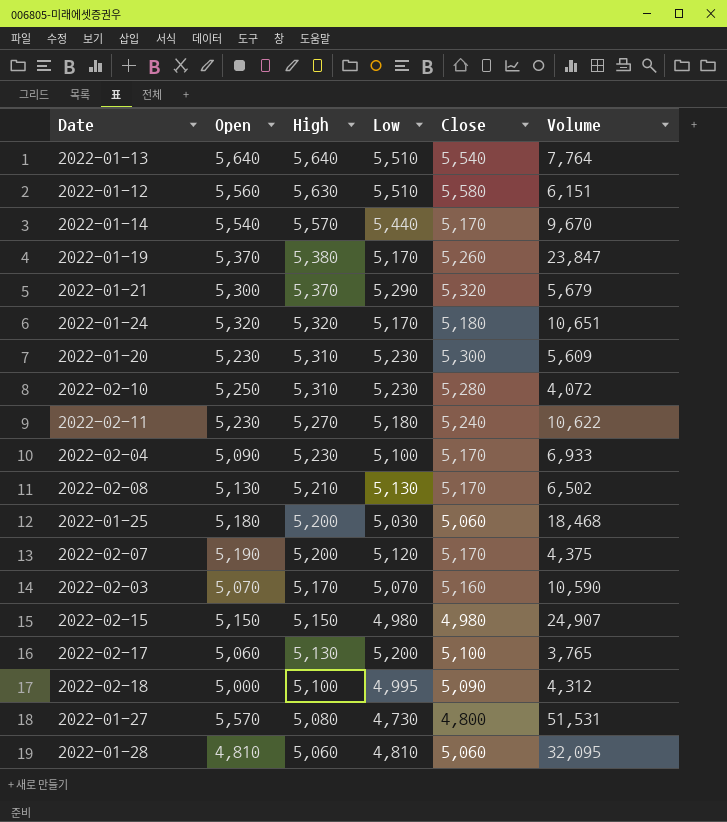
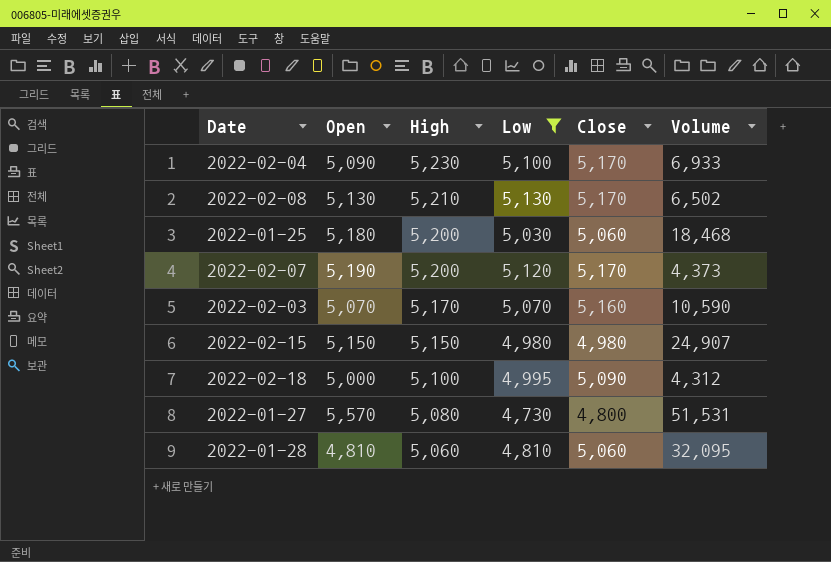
filter: none -> Low <= 5,130
2022-02-07 | Volume: 4,375 -> 4,373

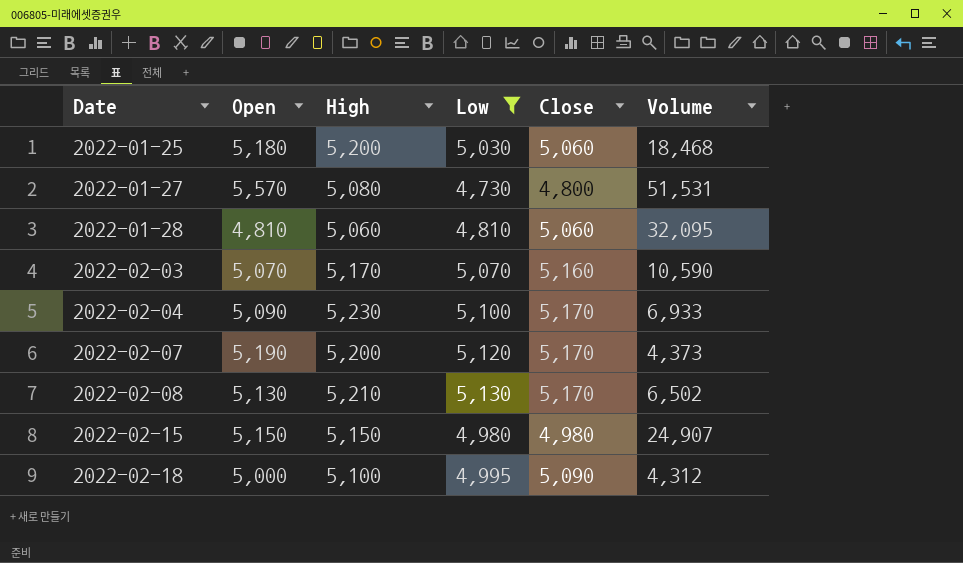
row order: High descending -> Date ascending

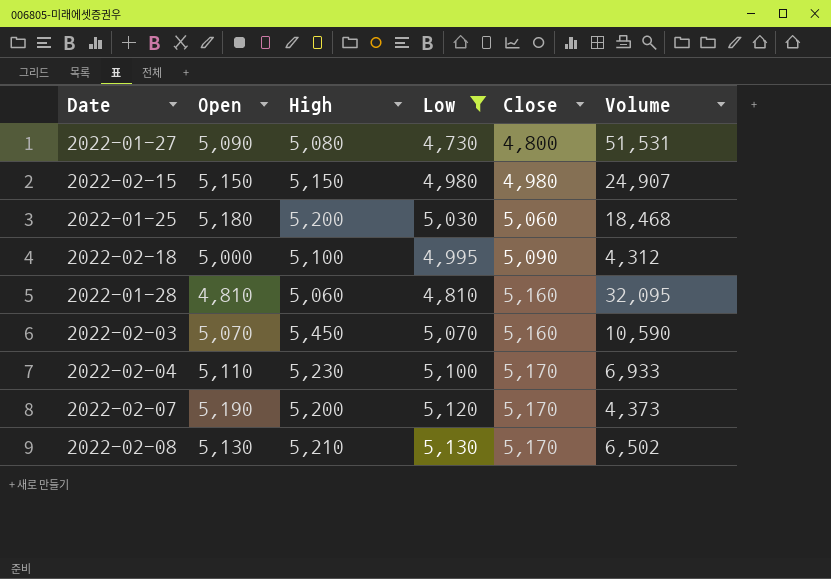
row order: Date ascending -> Close ascending
2022-01-27 | Open: 5,570 -> 5,090
2022-01-28 | Close: 5,060 -> 5,160
2022-02-03 | High: 5,170 -> 5,450
2022-02-04 | Open: 5,090 -> 5,110

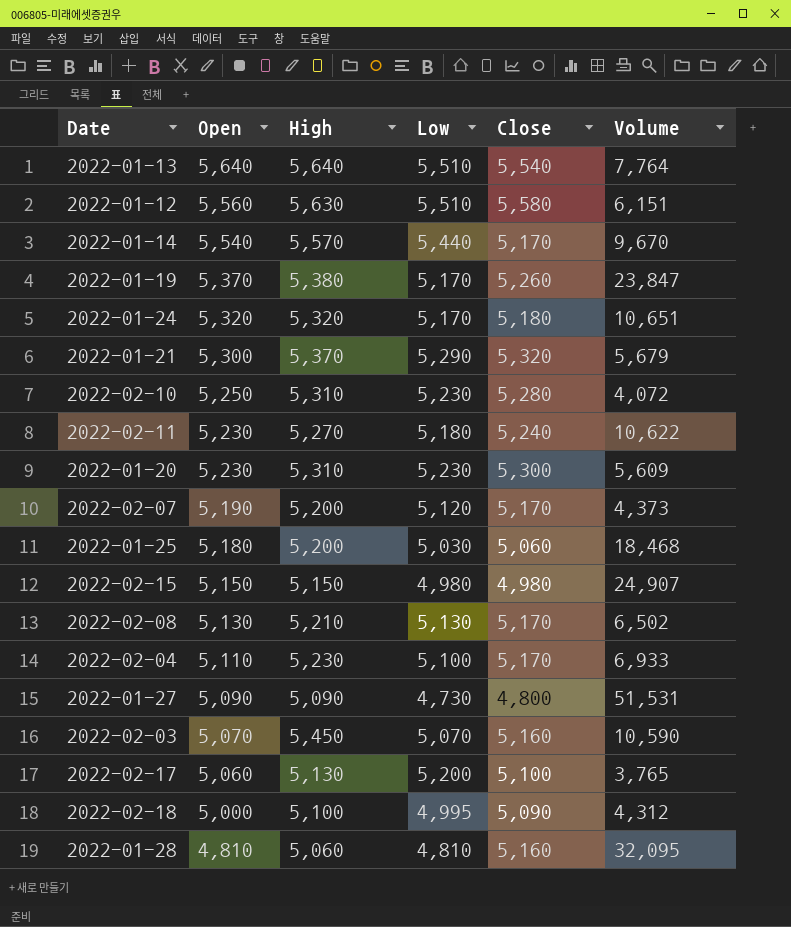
filter: Low <= 5,130 -> none
row order: Close ascending -> Open descending
2022-01-27 | High: 5,080 -> 5,090

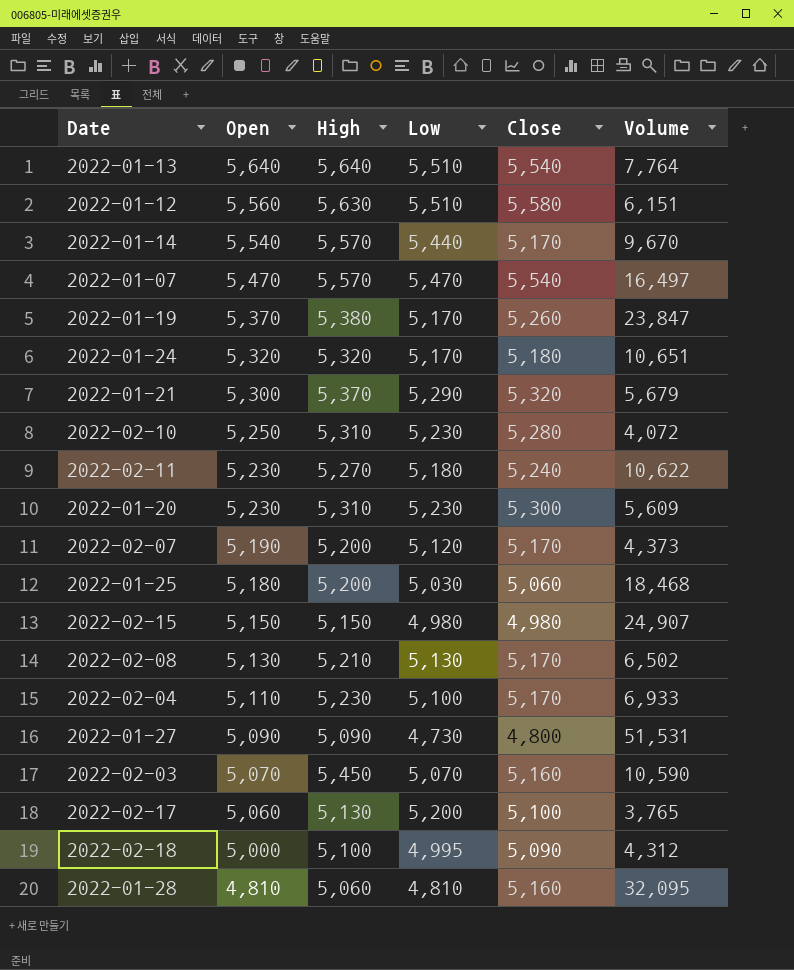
row 2022-01-07: none -> 5,470 | 5,570 | 5,470 | 5,540 | 16,497

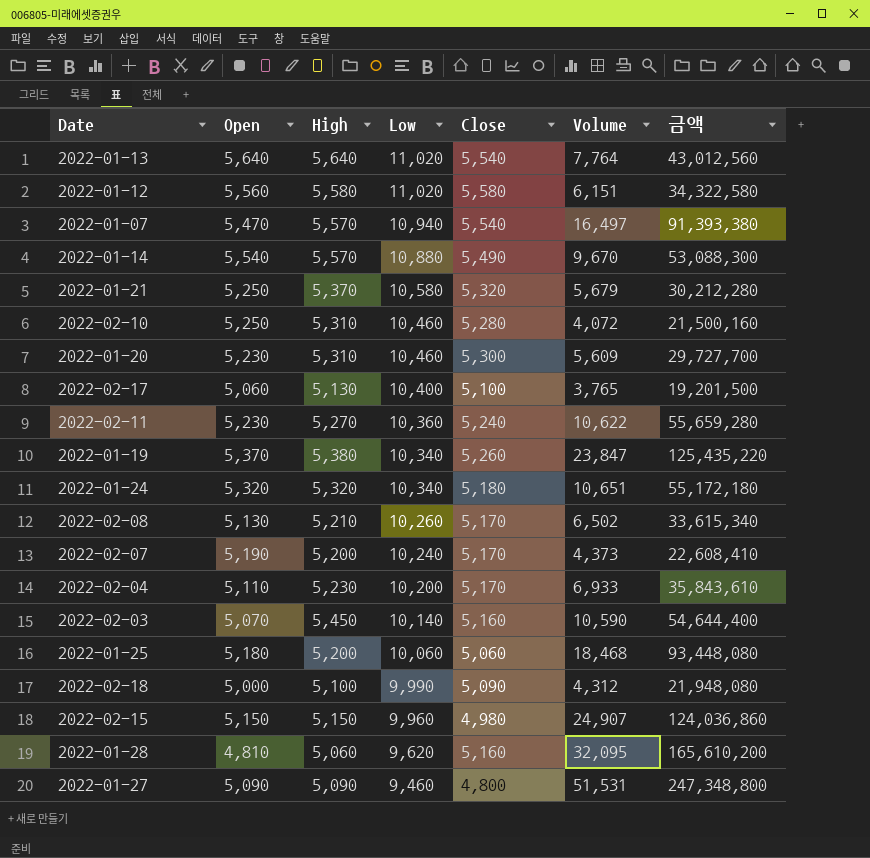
row order: Open descending -> Low descending
column 금액 | formula: none -> [Close] * [Volume]
2022-01-13 | Low: 5,510 -> 11,020
2022-01-12 | High: 5,630 -> 5,580
2022-01-12 | Low: 5,510 -> 11,020
2022-01-07 | Low: 5,470 -> 10,940
2022-01-14 | Low: 5,440 -> 10,880
2022-01-14 | Close: 5,170 -> 5,490
2022-01-21 | Open: 5,300 -> 5,250
2022-01-21 | Low: 5,290 -> 10,580
2022-02-10 | Low: 5,230 -> 10,460
2022-01-20 | Low: 5,230 -> 10,460
2022-02-17 | Low: 5,200 -> 10,400
2022-02-11 | Low: 5,180 -> 10,360
2022-01-19 | Low: 5,170 -> 10,340
2022-01-24 | Low: 5,170 -> 10,340
2022-02-08 | Low: 5,130 -> 10,260
2022-02-07 | Low: 5,120 -> 10,240
2022-02-04 | Low: 5,100 -> 10,200
2022-02-03 | Low: 5,070 -> 10,140
2022-01-25 | Low: 5,030 -> 10,060
2022-02-18 | Low: 4,995 -> 9,990
2022-02-15 | Low: 4,980 -> 9,960
2022-01-28 | Low: 4,810 -> 9,620
2022-01-27 | Low: 4,730 -> 9,460

